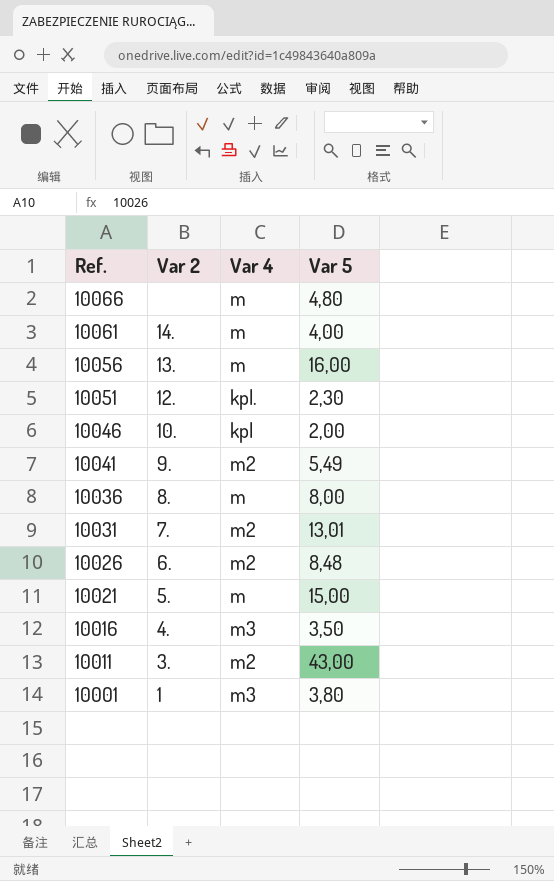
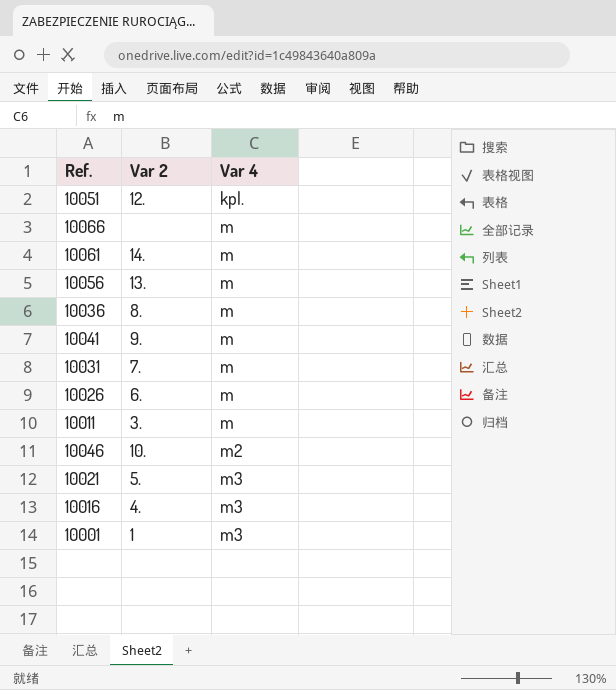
row order: Ref. descending -> Var 4 ascending
column Var 5 | position: 4 -> none
10041 | Var 4: m2 -> m
10031 | Var 4: m2 -> m
10026 | Var 4: m2 -> m
10011 | Var 4: m2 -> m
10046 | Var 4: kpl -> m2
10021 | Var 4: m -> m3

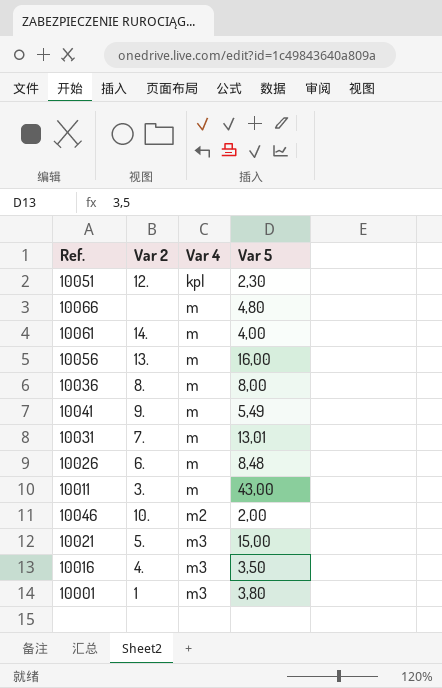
column Var 5 | position: none -> 4
10051 | Var 4: kpl. -> kpl

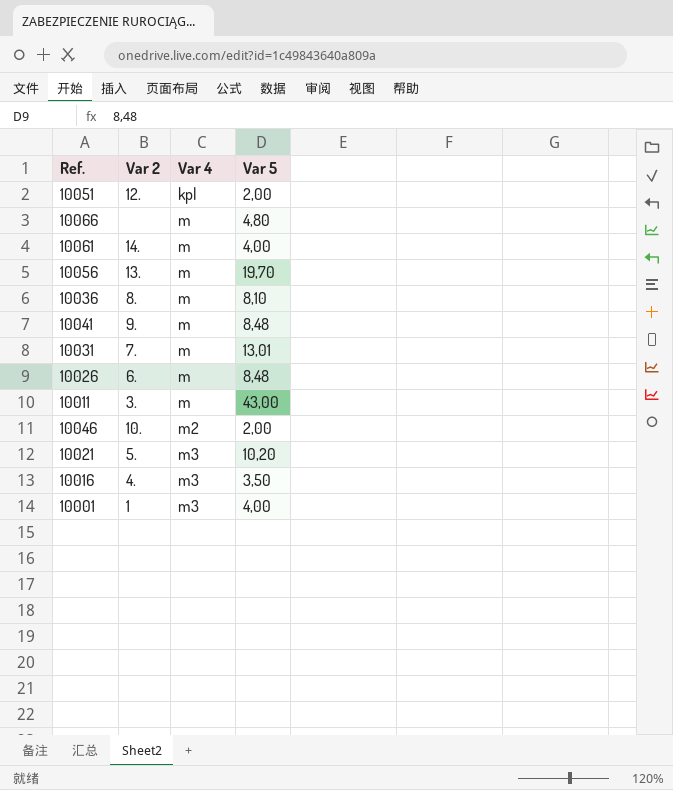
10051 | Var 5: 2,30 -> 2,00
10056 | Var 5: 16,00 -> 19,70
10036 | Var 5: 8,00 -> 8,10
10041 | Var 5: 5,49 -> 8,48
10021 | Var 5: 15,00 -> 10,20
10001 | Var 5: 3,80 -> 4,00

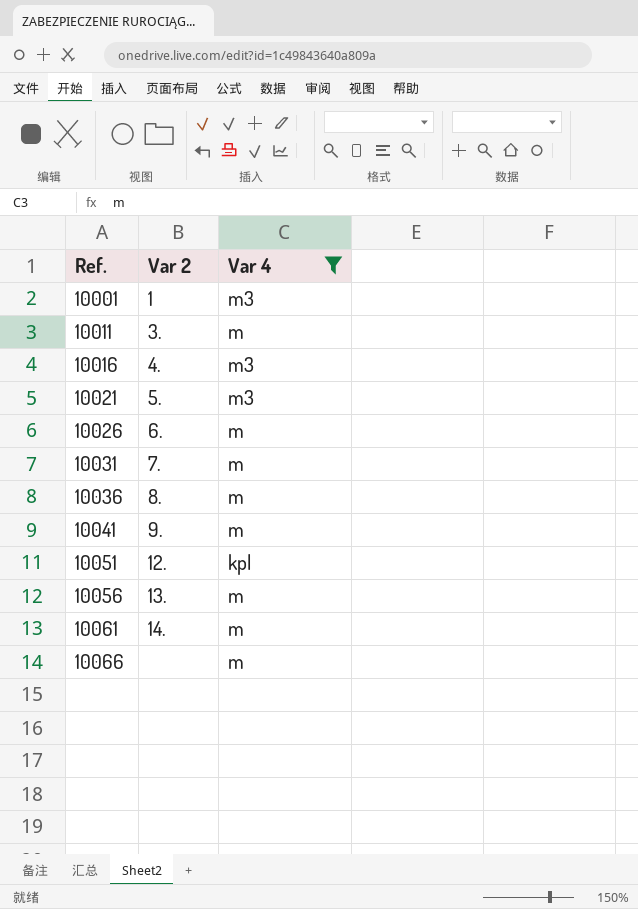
filter: none -> Var 4 != m2
row order: Var 4 ascending -> Ref. ascending
column Var 5 | position: 4 -> none

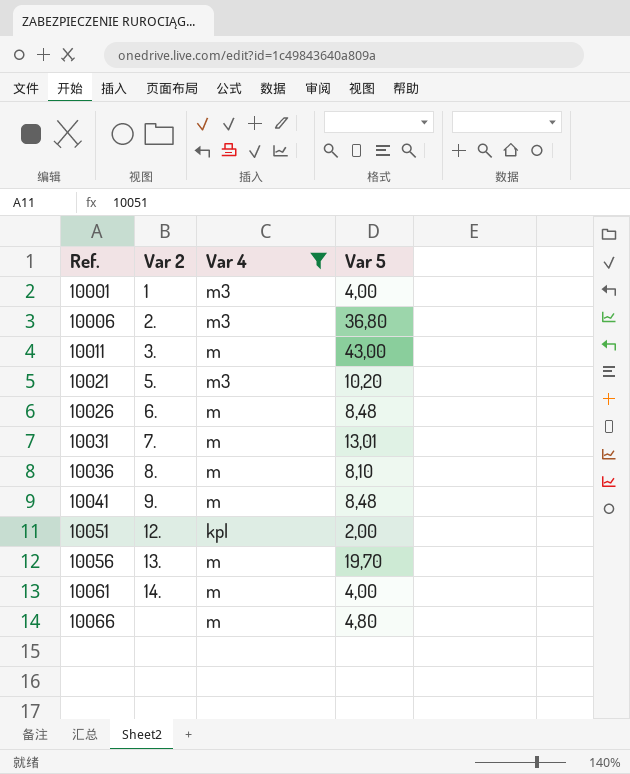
column Var 5 | position: none -> 4
row 10016: 4. | m3 -> none
row 10006: none -> 2. | m3 | 36,80

